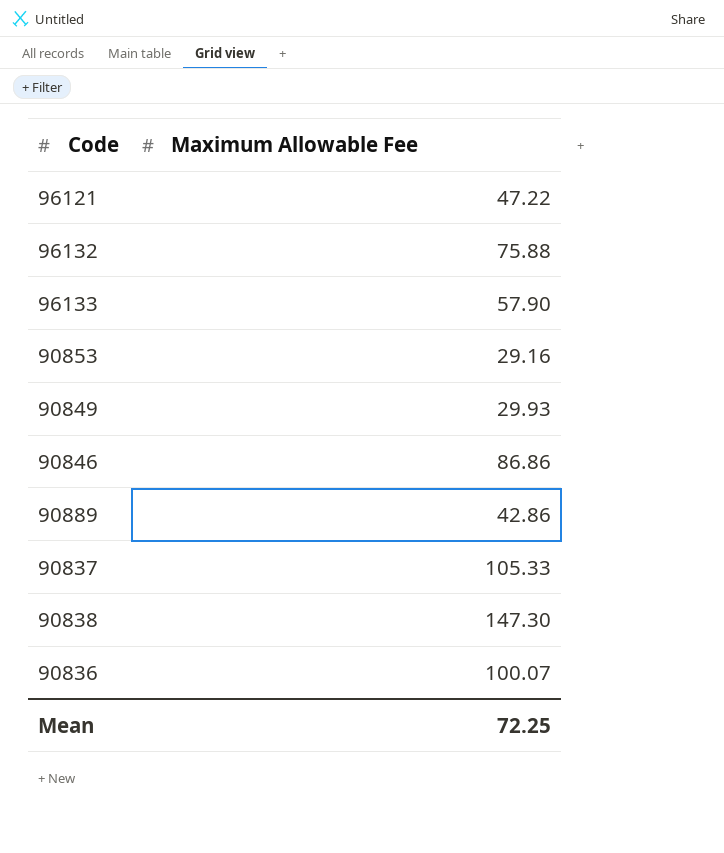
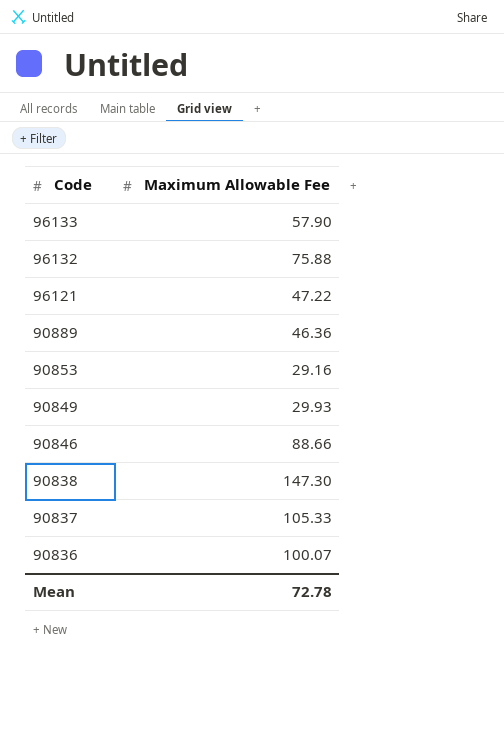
row order: none -> Code descending
90889 | Maximum Allowable Fee: 42.86 -> 46.36
90846 | Maximum Allowable Fee: 86.86 -> 88.66
Mean | Maximum Allowable Fee: 72.25 -> 72.78

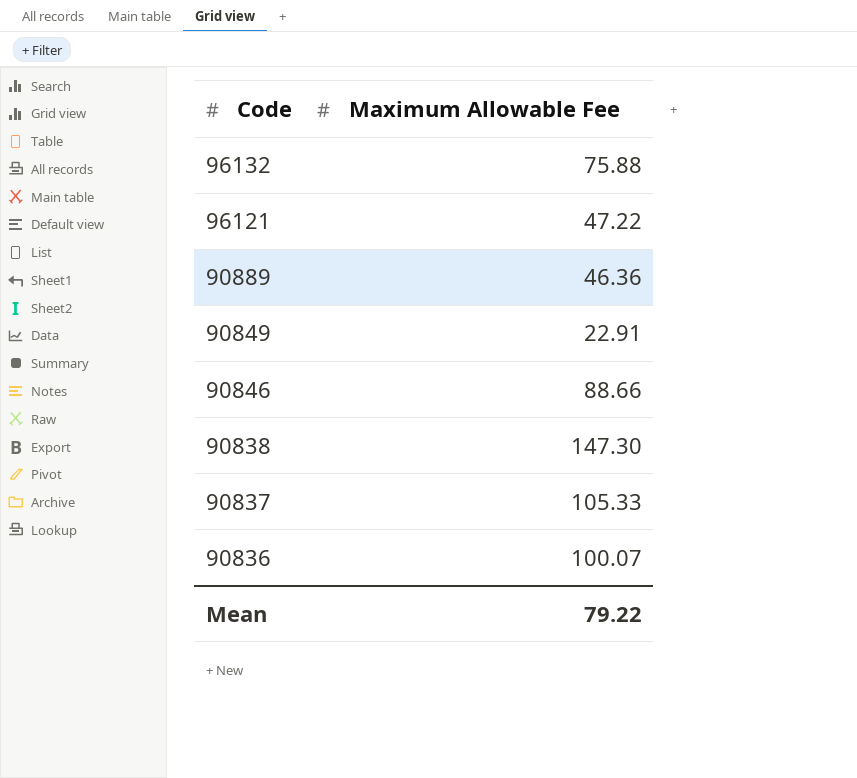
row 96133: 57.90 -> none
row 90853: 29.16 -> none
90849 | Maximum Allowable Fee: 29.93 -> 22.91
Mean | Maximum Allowable Fee: 72.78 -> 79.22

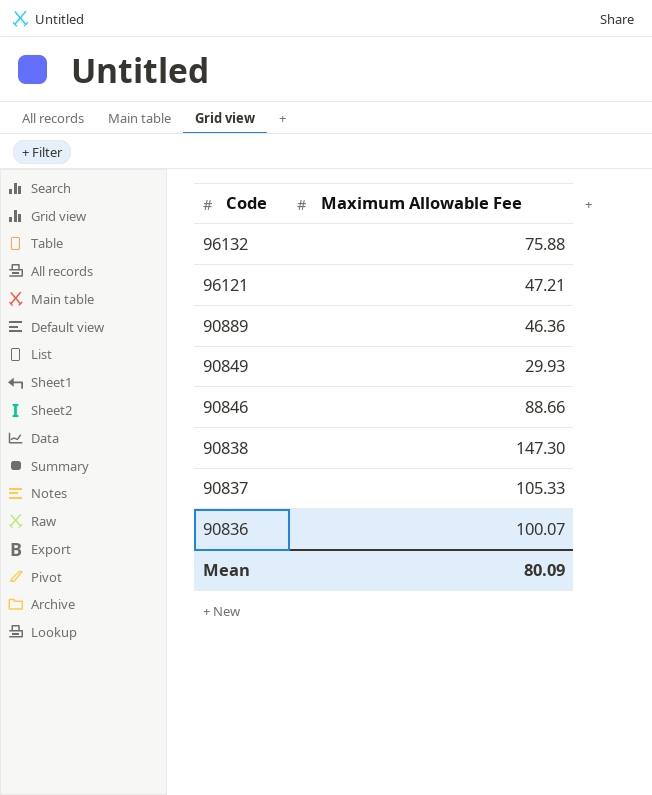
96121 | Maximum Allowable Fee: 47.22 -> 47.21
90849 | Maximum Allowable Fee: 22.91 -> 29.93
Mean | Maximum Allowable Fee: 79.22 -> 80.09

